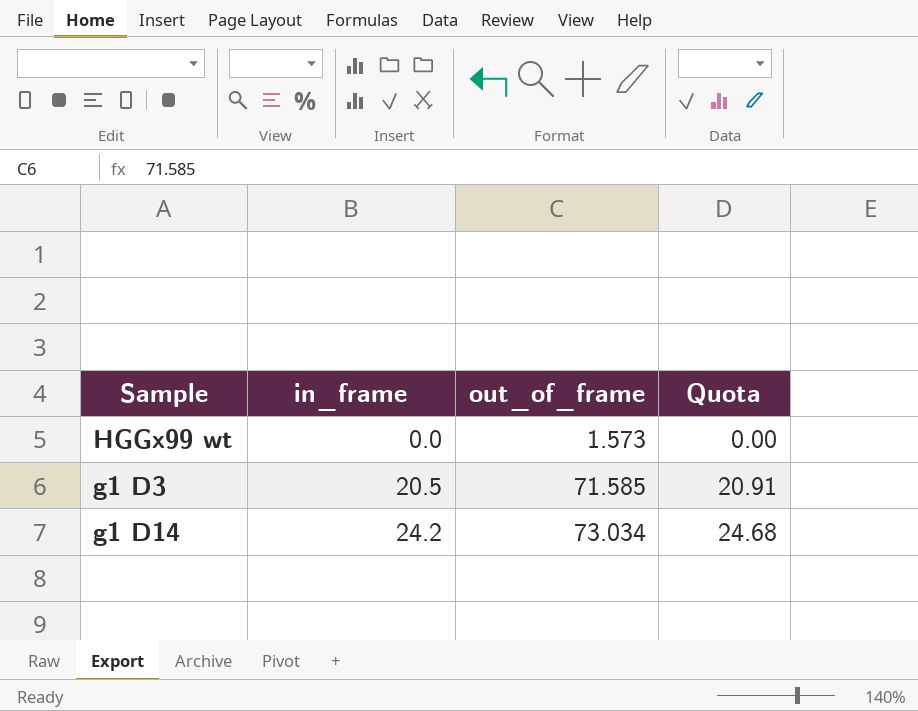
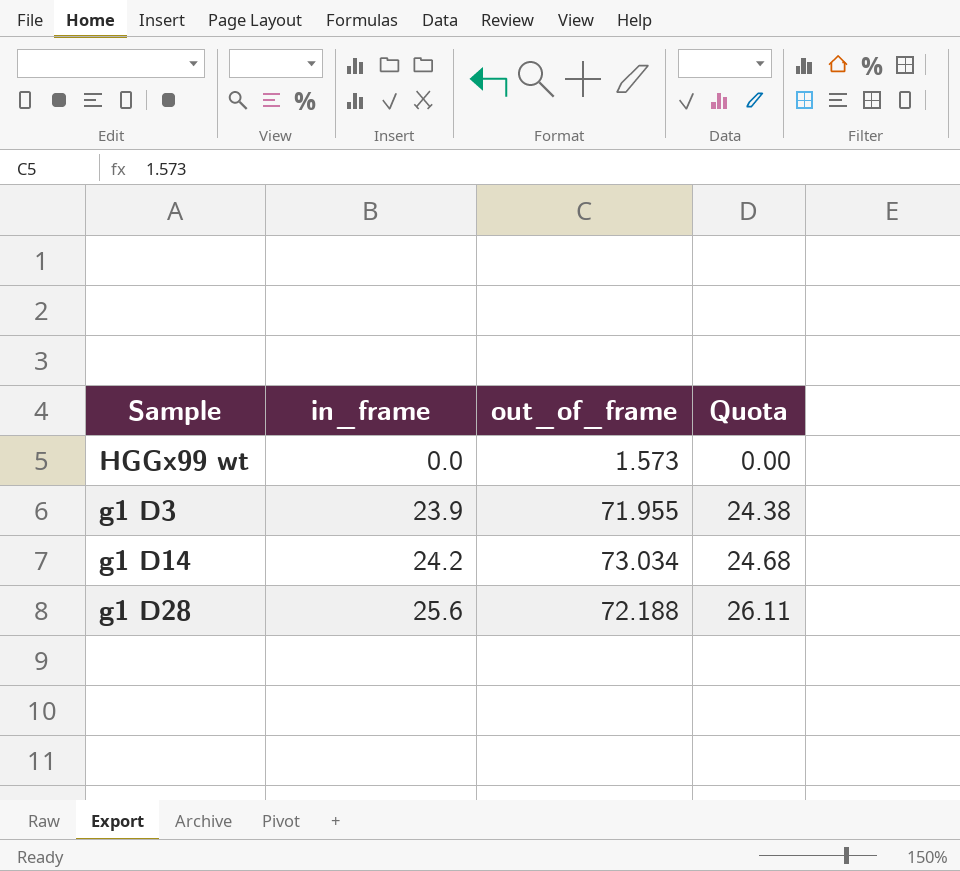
g1 D3 | in_frame: 20.5 -> 23.9
g1 D3 | out_of_frame: 71.585 -> 71.955
g1 D3 | Quota: 20.91 -> 24.38
row g1 D28: none -> 25.6 | 72.188 | 26.11

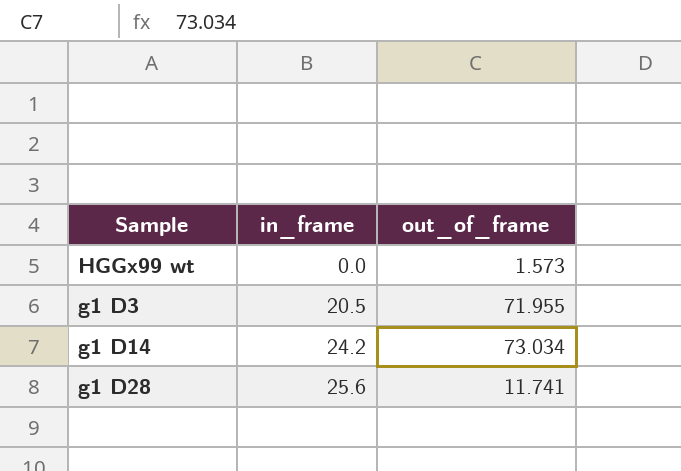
column Quota | formula: [in_frame] * 1.02 -> none
g1 D3 | in_frame: 23.9 -> 20.5
g1 D28 | out_of_frame: 72.188 -> 11.741

